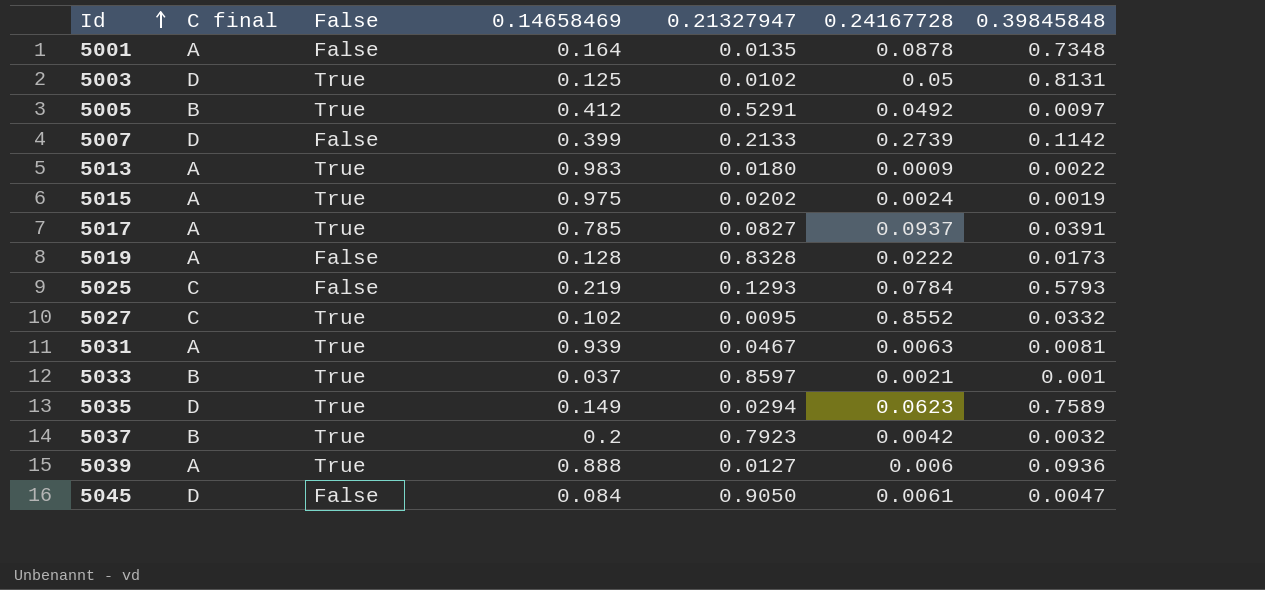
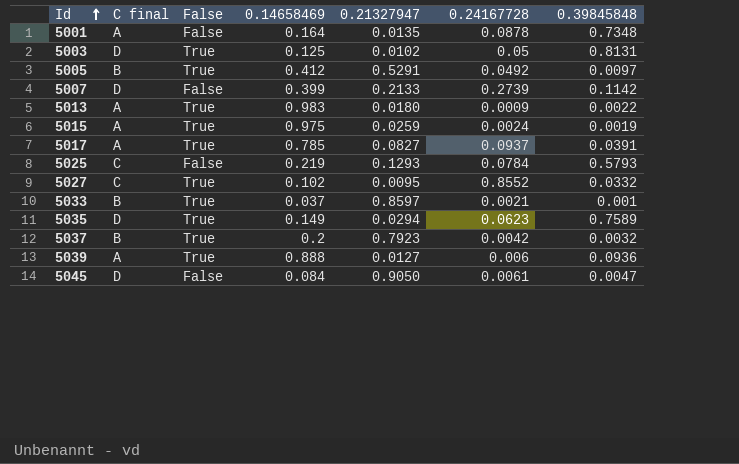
row 5019: A | False | 0.128 | 0.8328 | 0.0222 | 0.0173 -> none
row 5031: A | True | 0.939 | 0.0467 | 0.0063 | 0.0081 -> none
5015 | 0.21327947: 0.0202 -> 0.0259

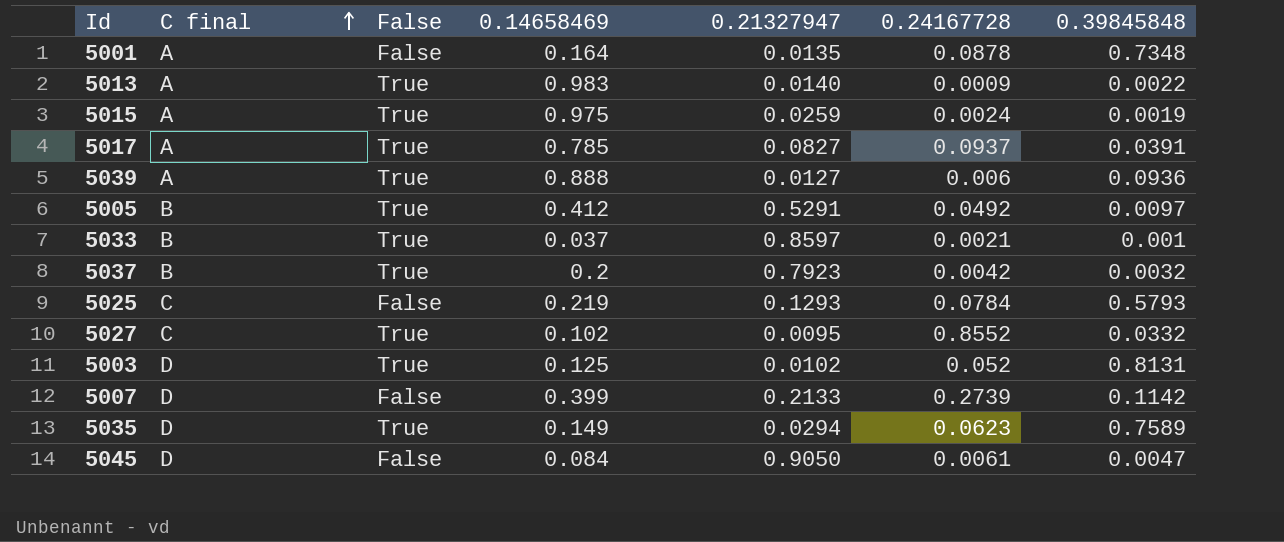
row order: Id ascending -> C final ascending
5013 | 0.21327947: 0.0180 -> 0.0140
5003 | 0.24167728: 0.05 -> 0.052

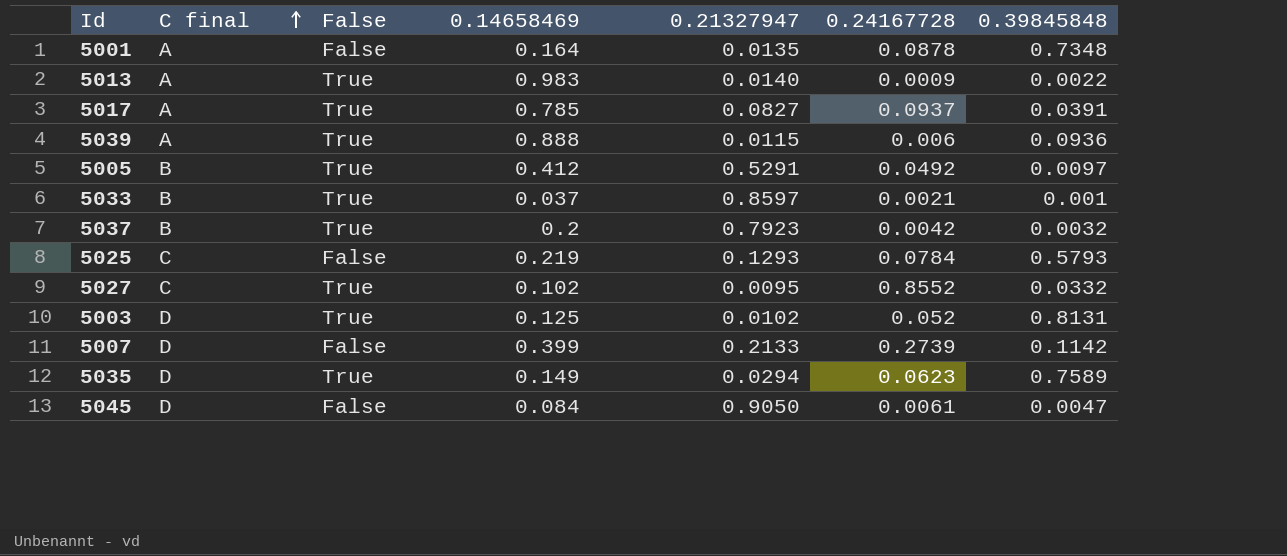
row 5015: A | True | 0.975 | 0.0259 | 0.0024 | 0.0019 -> none
5039 | 0.21327947: 0.0127 -> 0.0115

